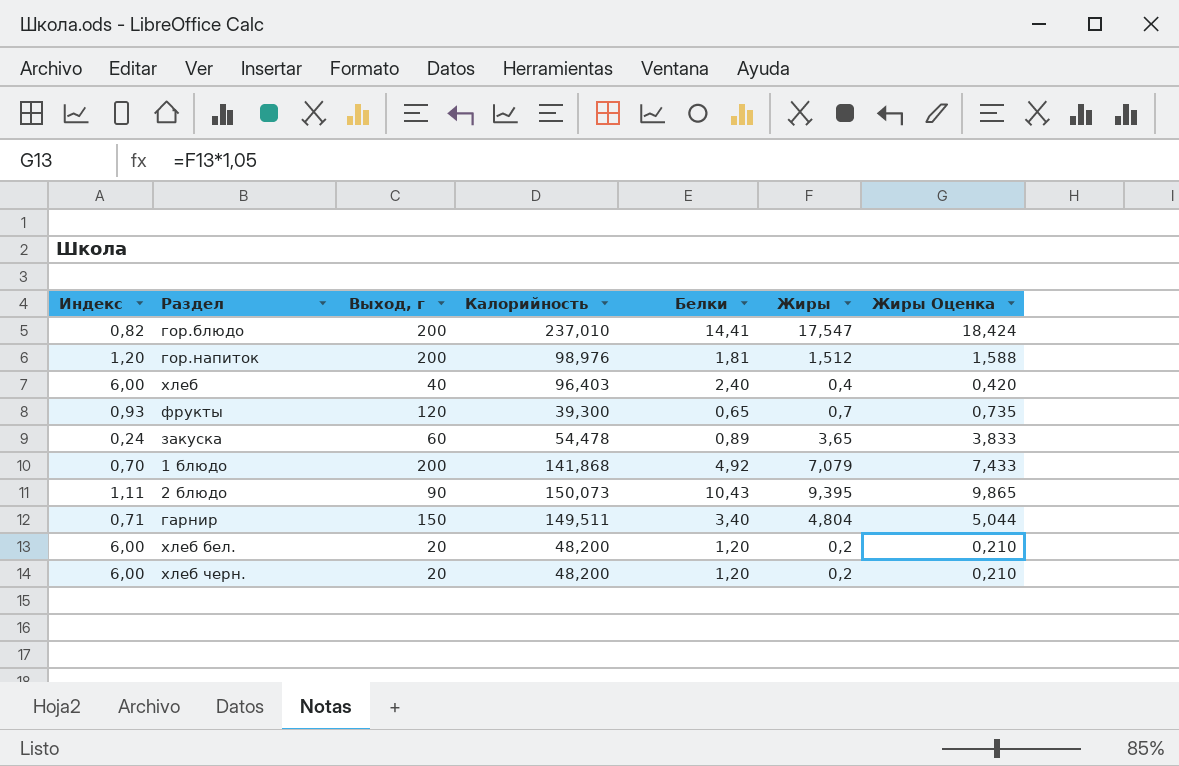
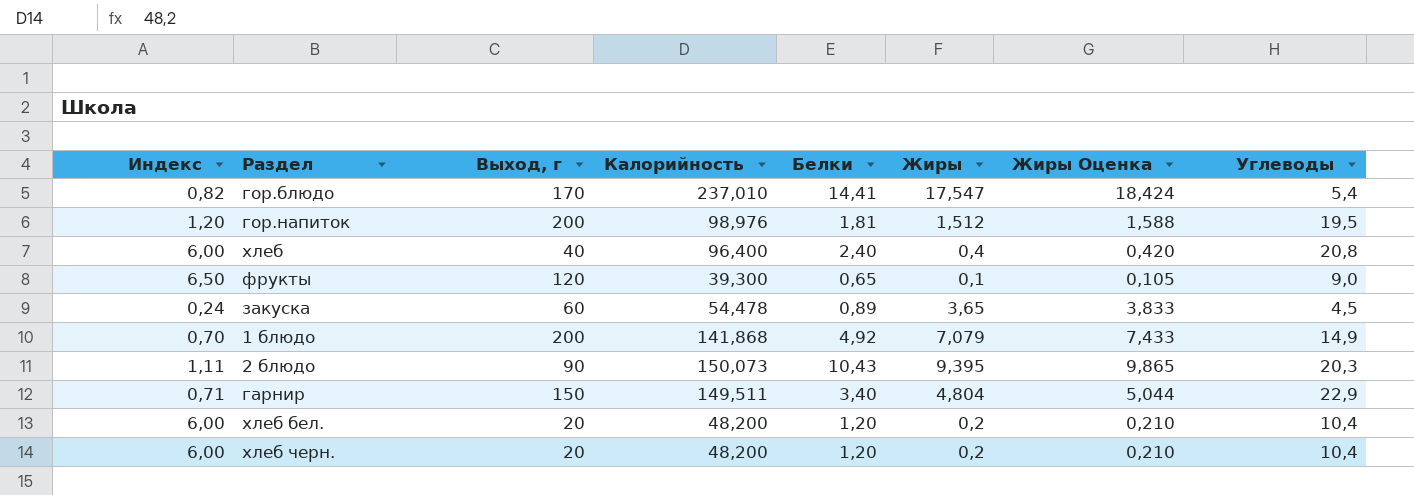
column Углеводы | position: none -> 8
гор.блюдо | Выход, г: 200 -> 170
хлеб | Калорийность: 96,403 -> 96,400
фрукты | Индекс: 0,93 -> 6,50
фрукты | Жиры: 0,7 -> 0,1
фрукты | Жиры Оценка: 0,735 -> 0,105

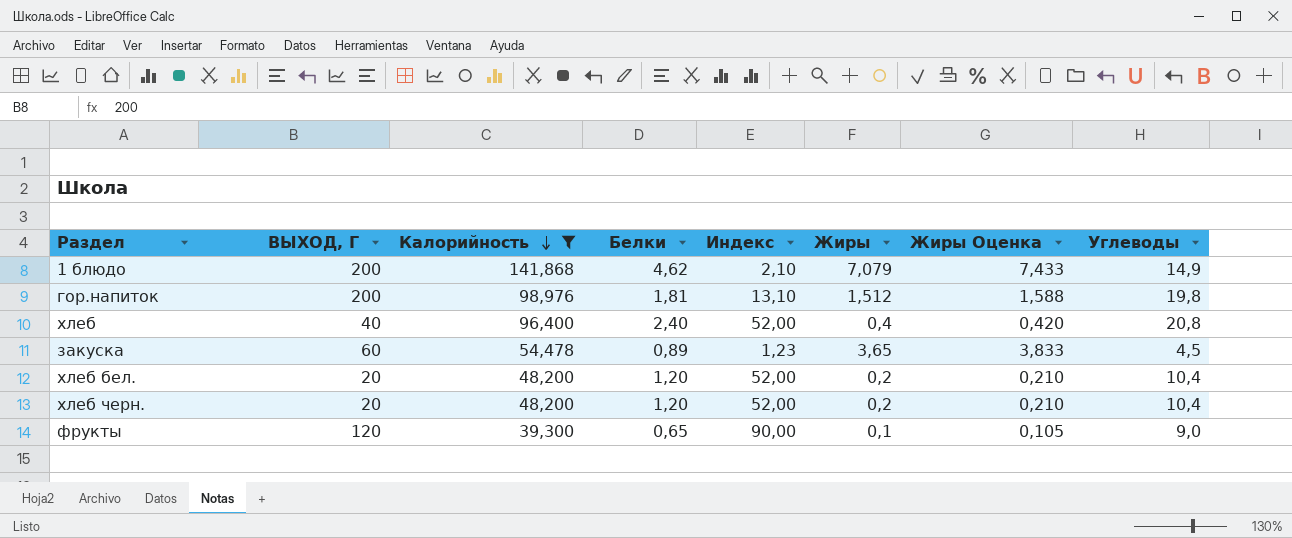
filter: none -> Калорийность <= 141,868
row order: none -> Калорийность descending
column name: Выход, г -> ВЫХОД, Г
column Индекс | formula: [Белки] / [Жиры] -> [Углеводы] / [Жиры]
column Индекс | position: 1 -> 5
1 блюдо | Белки: 4,92 -> 4,62
гор.напиток | Углеводы: 19,5 -> 19,8

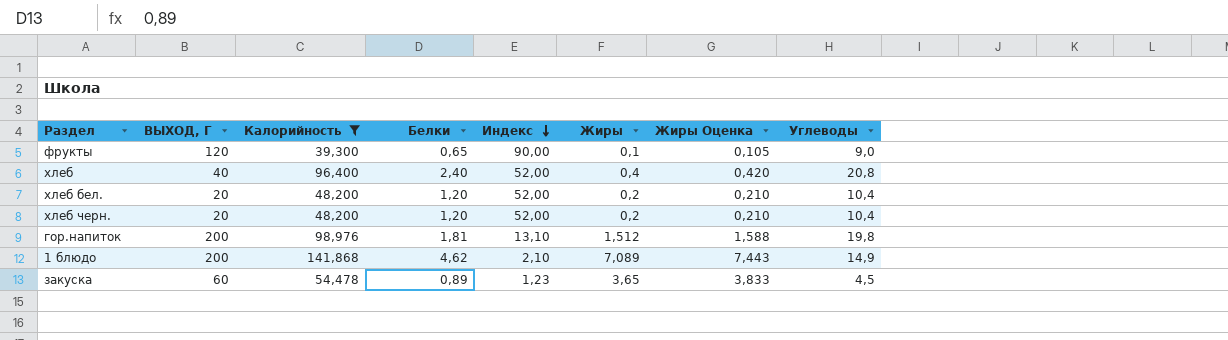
row order: Калорийность descending -> Индекс descending
1 блюдо | Жиры: 7,079 -> 7,089
1 блюдо | Жиры Оценка: 7,433 -> 7,443

